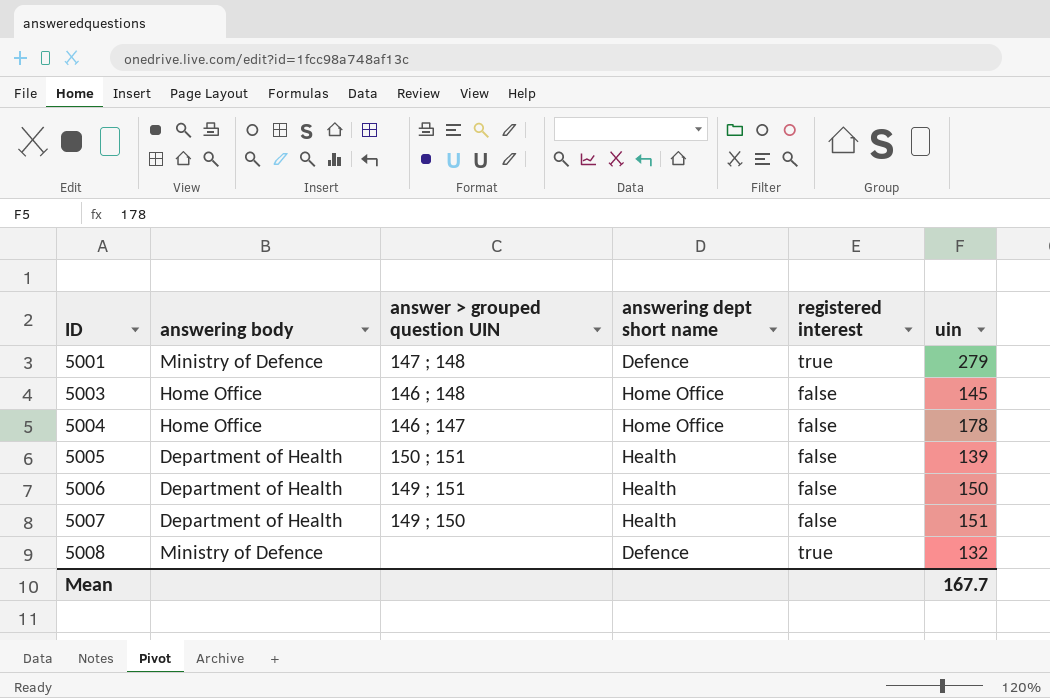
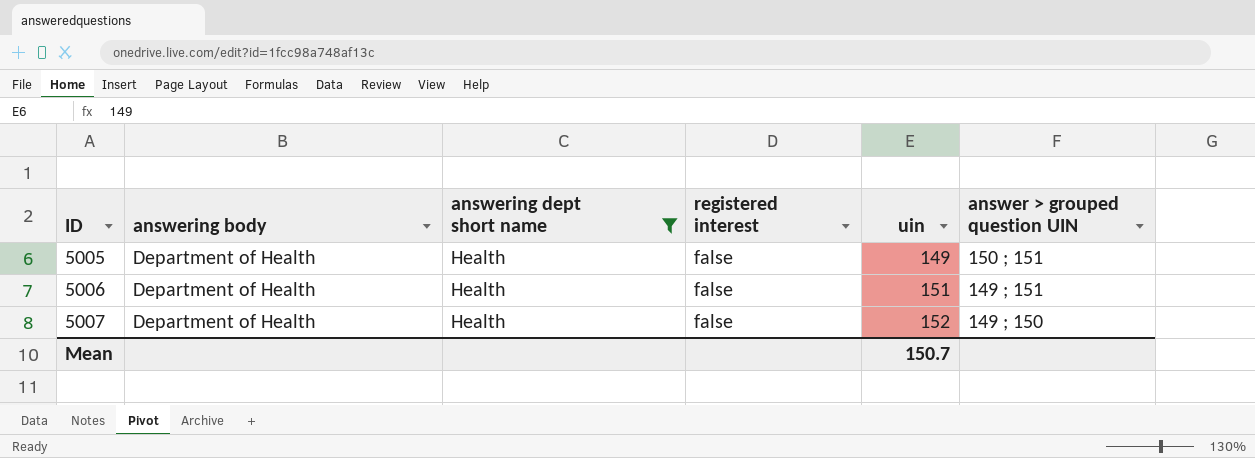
filter: none -> answering dept short name = Health
column answer > grouped question UIN | position: 3 -> 6
5005 | uin: 139 -> 149
5006 | uin: 150 -> 151
5007 | uin: 151 -> 152
Mean | uin: 167.7 -> 150.7

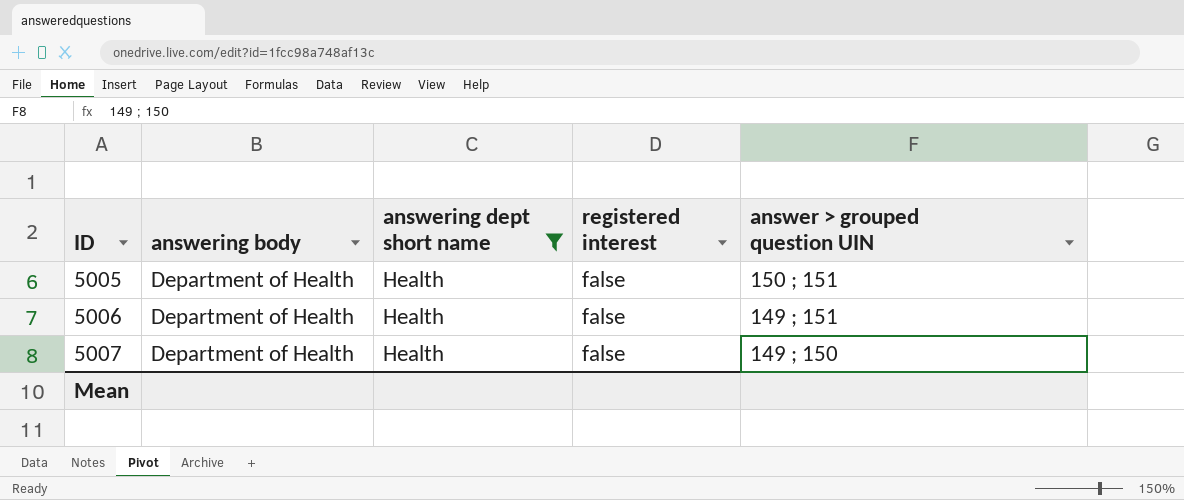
column uin | position: 5 -> none

